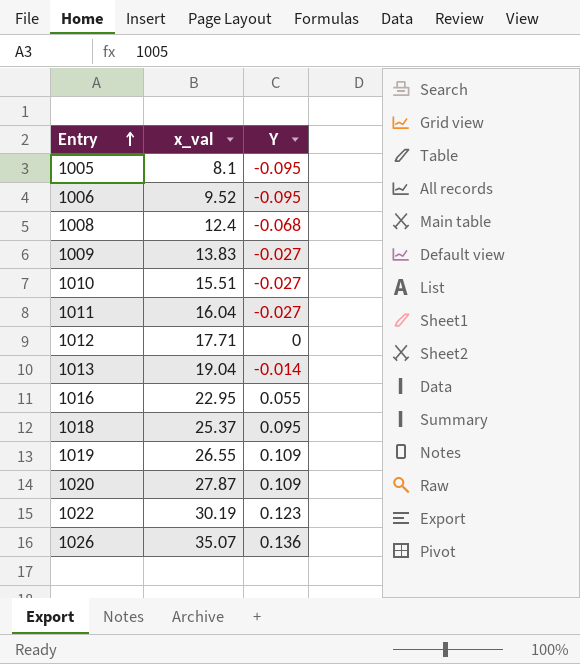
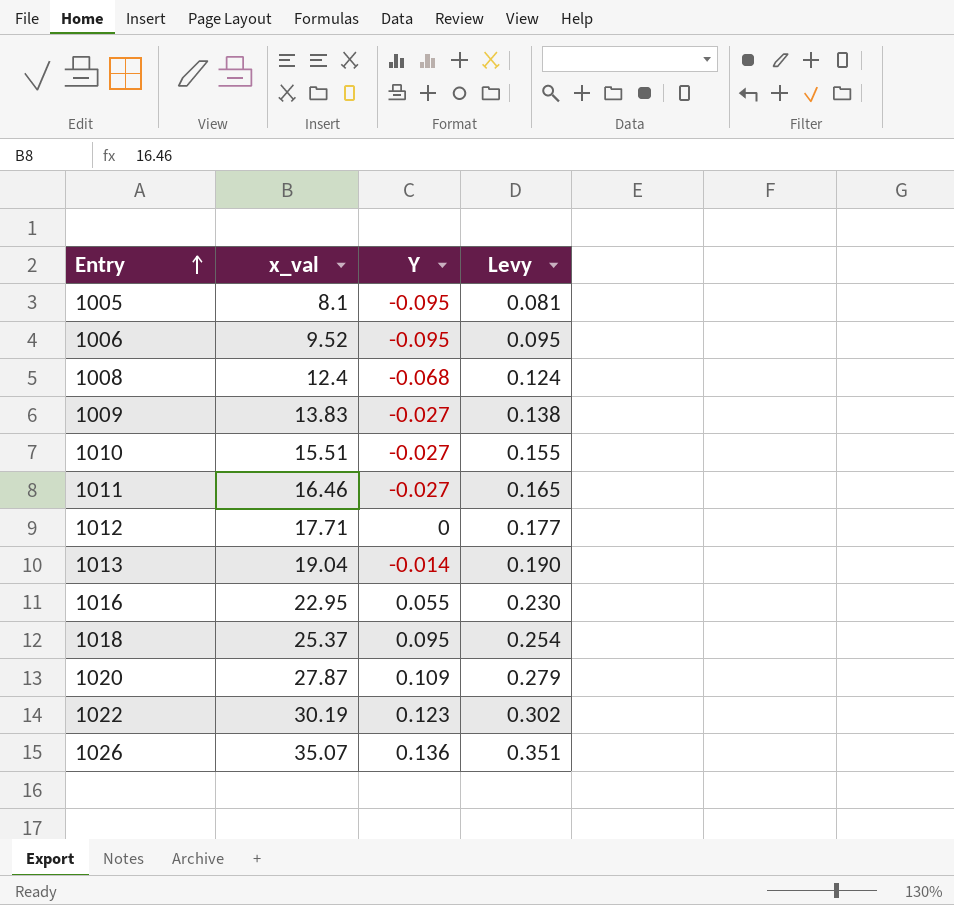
column Levy | formula: none -> [x_val] * 0.01
row 1019: 26.55 | 0.109 -> none
1011 | x_val: 16.04 -> 16.46

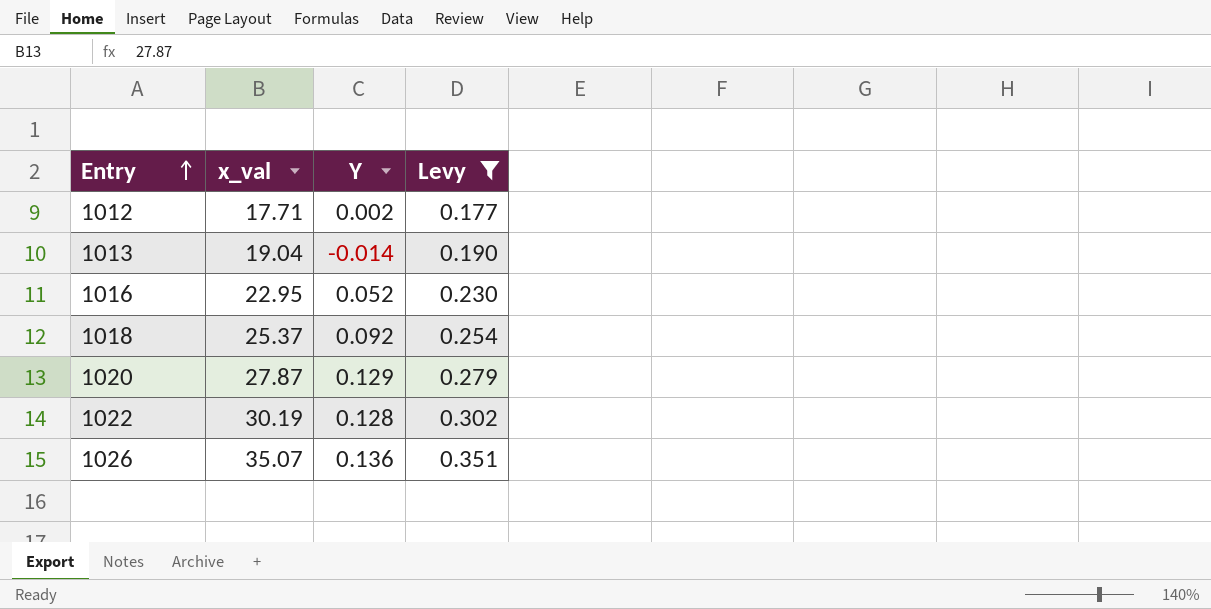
filter: none -> Levy >= 0.177
1012 | Y: 0 -> 0.002
1016 | Y: 0.055 -> 0.052
1018 | Y: 0.095 -> 0.092
1020 | Y: 0.109 -> 0.129
1022 | Y: 0.123 -> 0.128

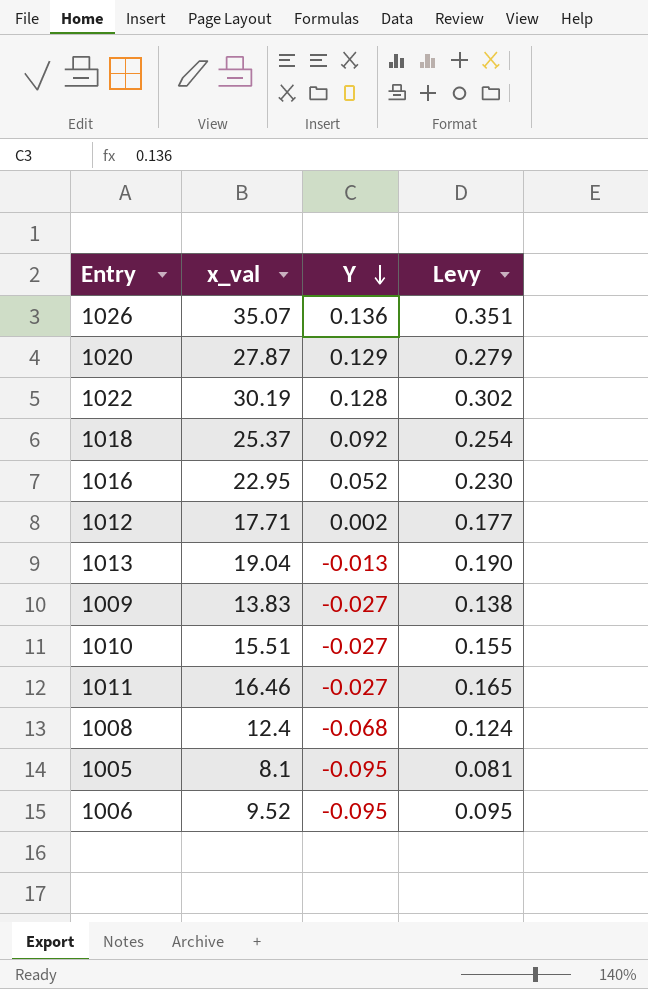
filter: Levy >= 0.177 -> none
row order: Entry ascending -> Y descending
1013 | Y: -0.014 -> -0.013

